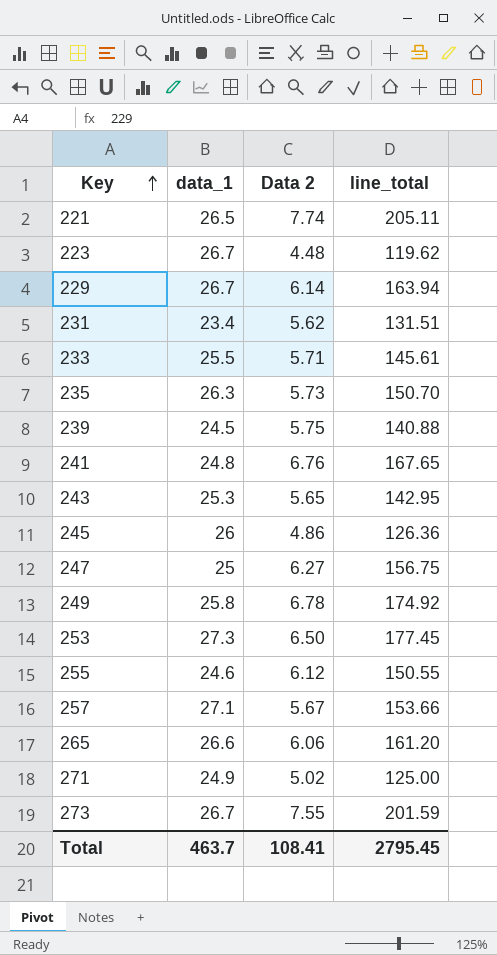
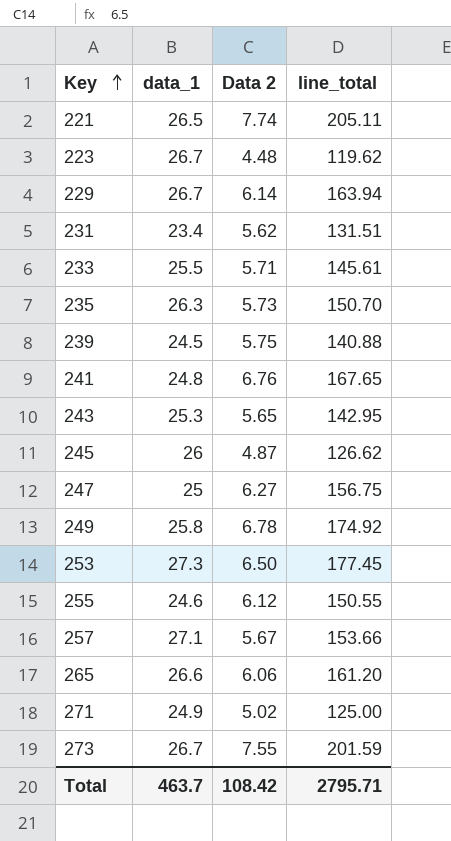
245 | Data 2: 4.86 -> 4.87
245 | line_total: 126.36 -> 126.62
Total | Data 2: 108.41 -> 108.42
Total | line_total: 2795.45 -> 2795.71

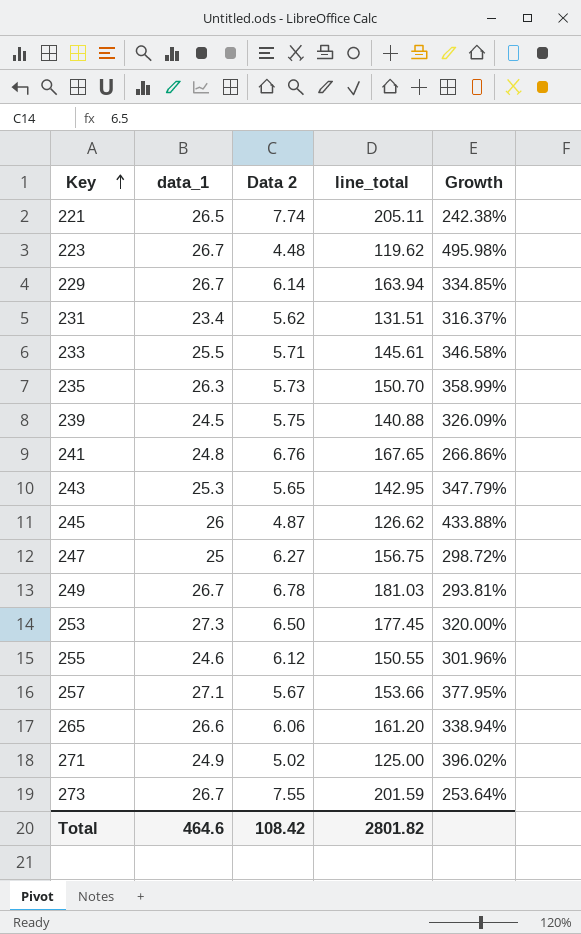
column Growth | formula: none -> ([data_1] - [Data 2]) / [Data 2]
249 | data_1: 25.8 -> 26.7
249 | line_total: 174.92 -> 181.03
Total | data_1: 463.7 -> 464.6
Total | line_total: 2795.71 -> 2801.82

